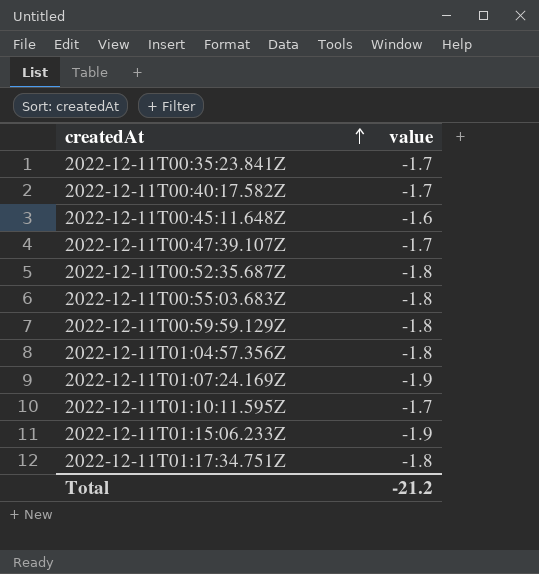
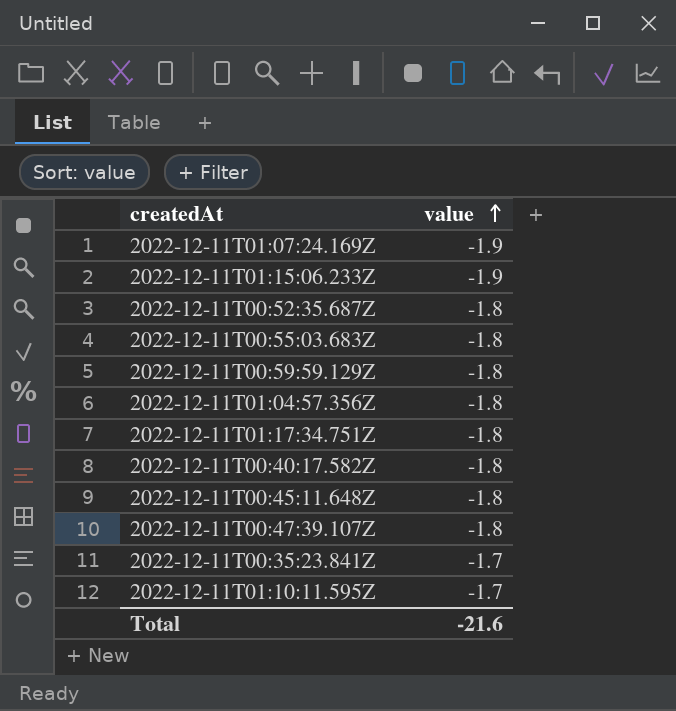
row order: createdAt ascending -> value ascending
2022-12-11T00:40:17.582Z | value: -1.7 -> -1.8
2022-12-11T00:45:11.648Z | value: -1.6 -> -1.8
2022-12-11T00:47:39.107Z | value: -1.7 -> -1.8
Total | value: -21.2 -> -21.6

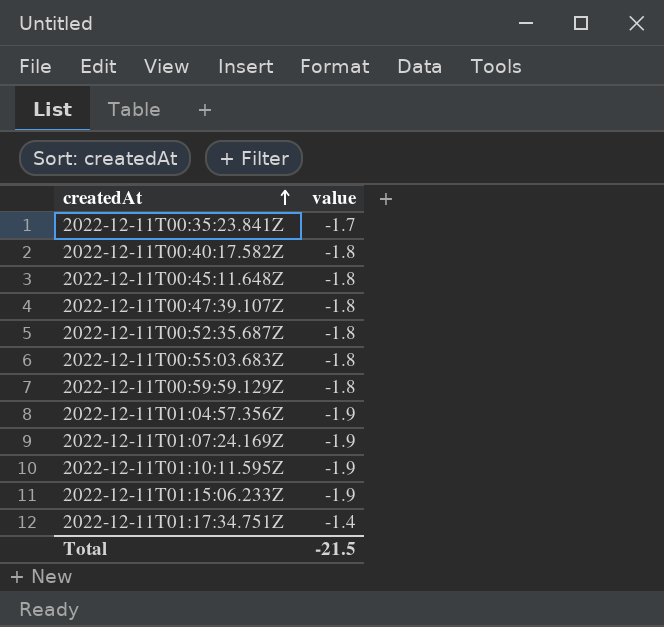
row order: value ascending -> createdAt ascending
2022-12-11T01:04:57.356Z | value: -1.8 -> -1.9
2022-12-11T01:10:11.595Z | value: -1.7 -> -1.9
2022-12-11T01:17:34.751Z | value: -1.8 -> -1.4
Total | value: -21.6 -> -21.5

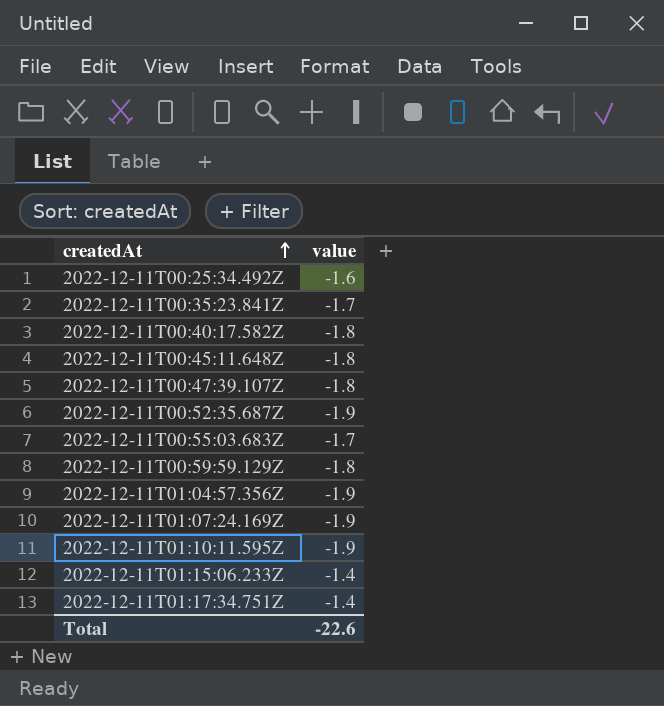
row 2022-12-11T00:25:34.492Z: none -> -1.6
2022-12-11T00:52:35.687Z | value: -1.8 -> -1.9
2022-12-11T00:55:03.683Z | value: -1.8 -> -1.7
2022-12-11T01:15:06.233Z | value: -1.9 -> -1.4
Total | value: -21.5 -> -22.6

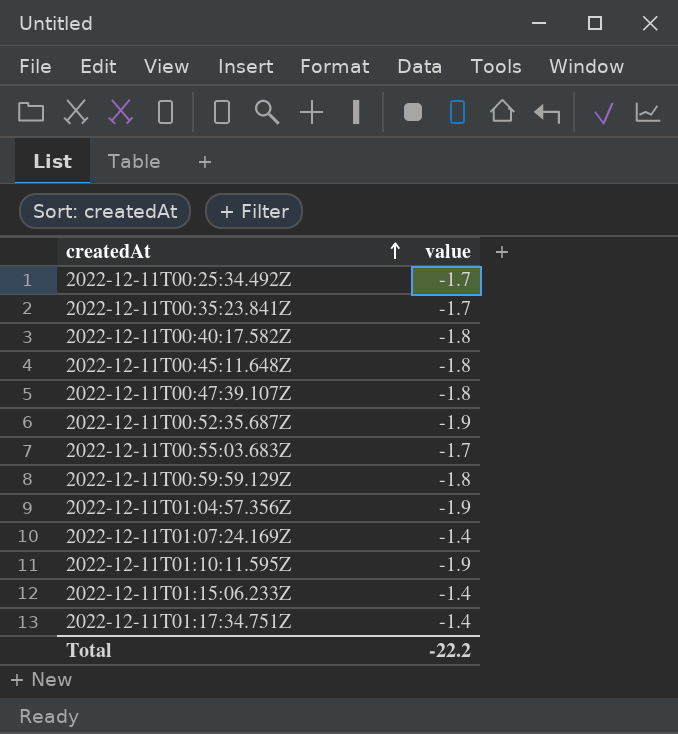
2022-12-11T00:25:34.492Z | value: -1.6 -> -1.7
2022-12-11T01:07:24.169Z | value: -1.9 -> -1.4
Total | value: -22.6 -> -22.2

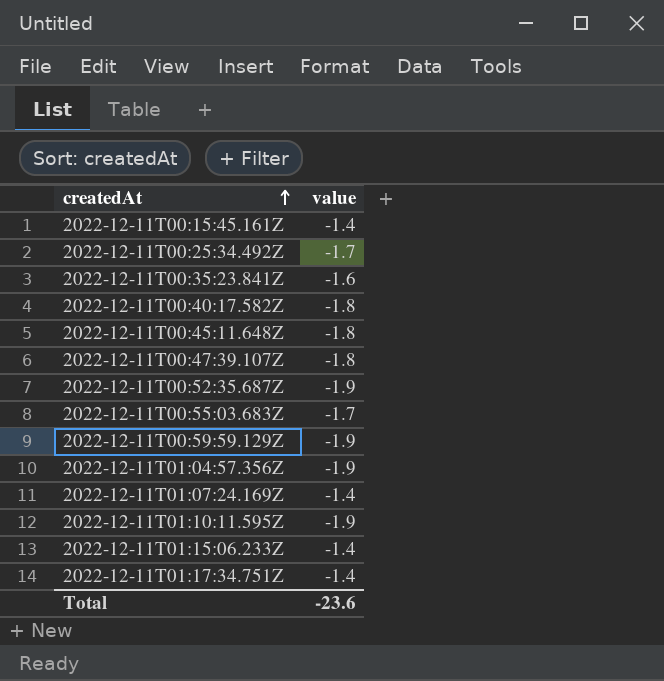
row 2022-12-11T00:15:45.161Z: none -> -1.4
2022-12-11T00:35:23.841Z | value: -1.7 -> -1.6
2022-12-11T00:59:59.129Z | value: -1.8 -> -1.9
Total | value: -22.2 -> -23.6

